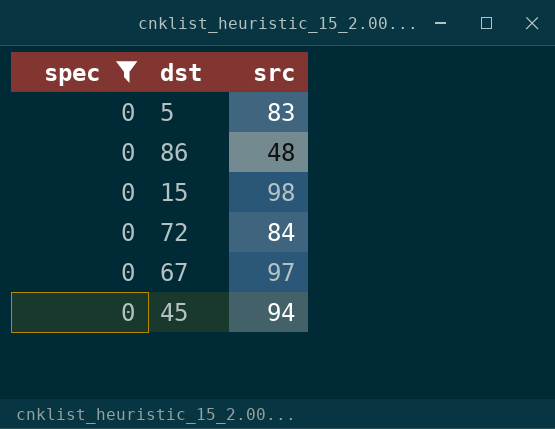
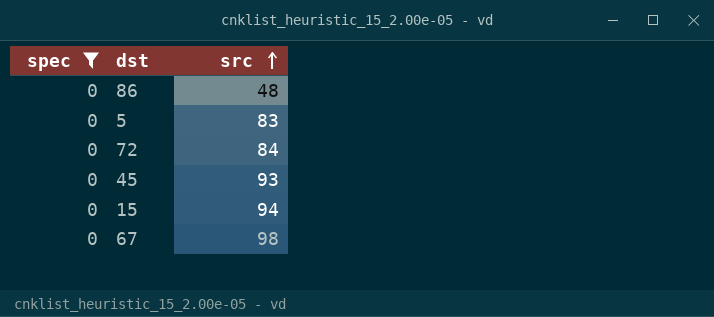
row order: none -> src ascending
45 | src: 94 -> 93
15 | src: 98 -> 94
67 | src: 97 -> 98

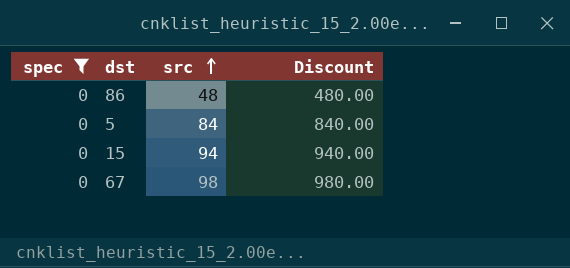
column Discount | formula: none -> [src] * 10
row 72: 0 | 84 -> none
row 45: 0 | 93 -> none
5 | src: 83 -> 84

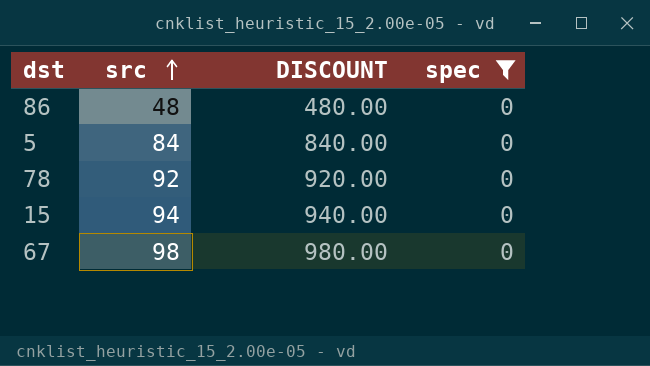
column name: Discount -> DISCOUNT
column spec | position: 1 -> 4
row 78: none -> 92 | 920.00 | 0

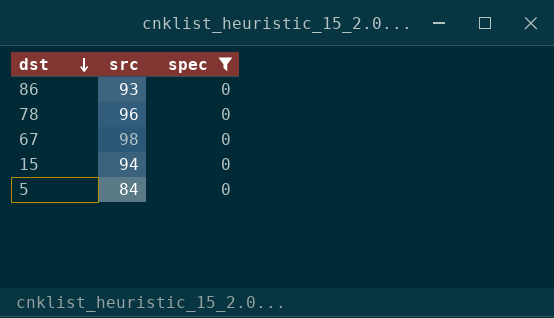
row order: src ascending -> dst descending
column DISCOUNT | formula: [src] * 10 -> none
86 | src: 48 -> 93
78 | src: 92 -> 96

